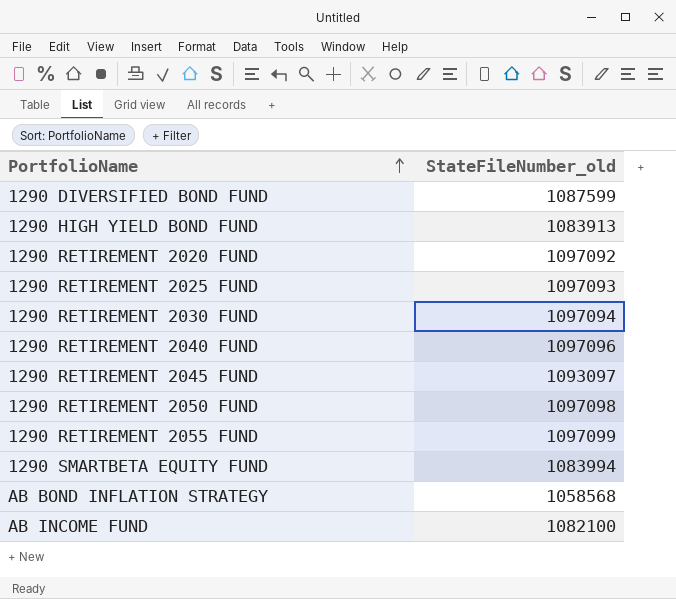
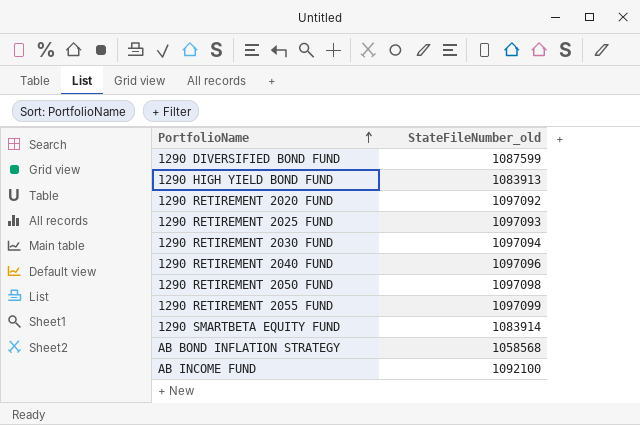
row 1290 RETIREMENT 2045 FUND: 1093097 -> none
1290 SMARTBETA EQUITY FUND | StateFileNumber_old: 1083994 -> 1083914
AB INCOME FUND | StateFileNumber_old: 1082100 -> 1092100

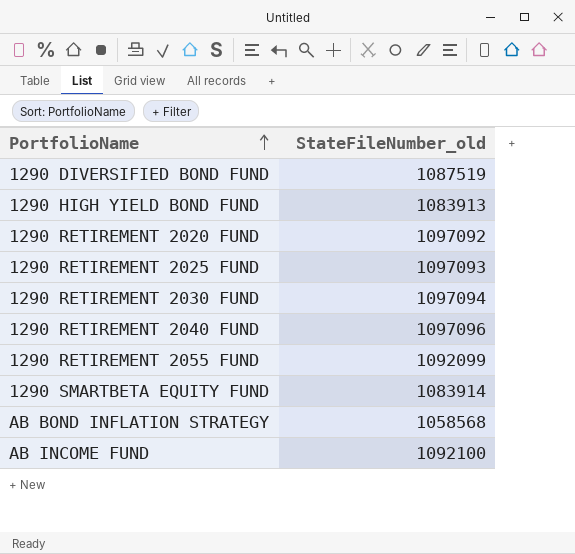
row 1290 RETIREMENT 2050 FUND: 1097098 -> none
1290 DIVERSIFIED BOND FUND | StateFileNumber_old: 1087599 -> 1087519
1290 RETIREMENT 2055 FUND | StateFileNumber_old: 1097099 -> 1092099

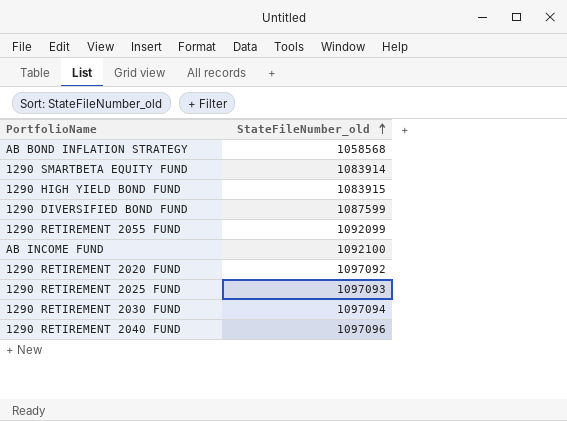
row order: PortfolioName ascending -> StateFileNumber_old ascending
1290 HIGH YIELD BOND FUND | StateFileNumber_old: 1083913 -> 1083915
1290 DIVERSIFIED BOND FUND | StateFileNumber_old: 1087519 -> 1087599

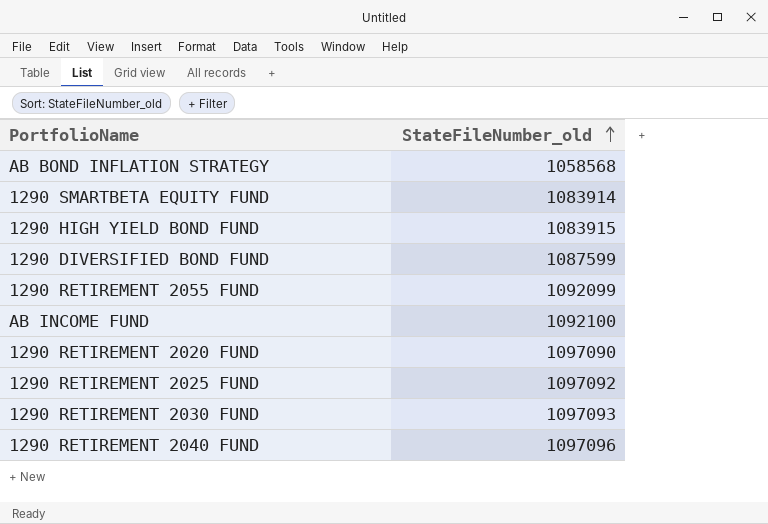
1290 RETIREMENT 2020 FUND | StateFileNumber_old: 1097092 -> 1097090
1290 RETIREMENT 2025 FUND | StateFileNumber_old: 1097093 -> 1097092
1290 RETIREMENT 2030 FUND | StateFileNumber_old: 1097094 -> 1097093

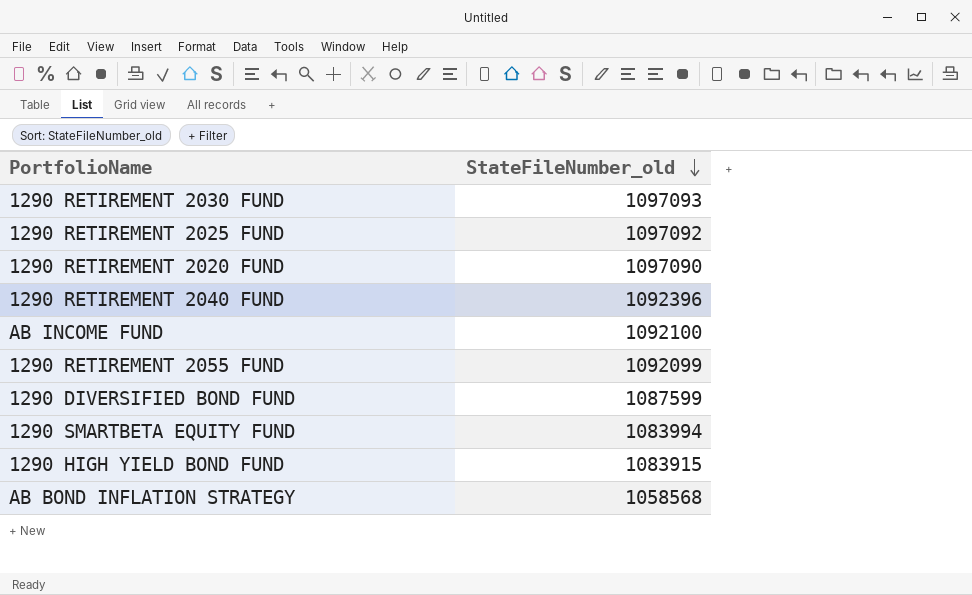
row order: StateFileNumber_old ascending -> StateFileNumber_old descending
1290 RETIREMENT 2040 FUND | StateFileNumber_old: 1097096 -> 1092396
1290 SMARTBETA EQUITY FUND | StateFileNumber_old: 1083914 -> 1083994

